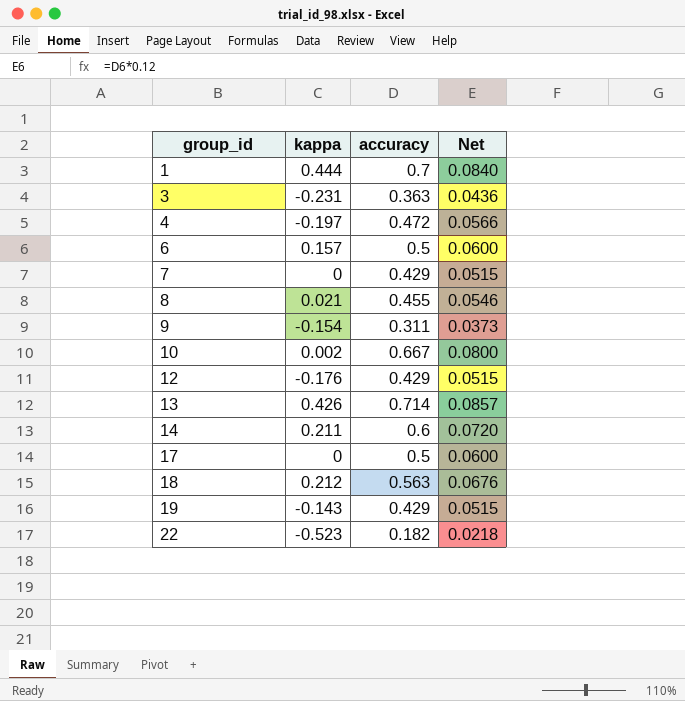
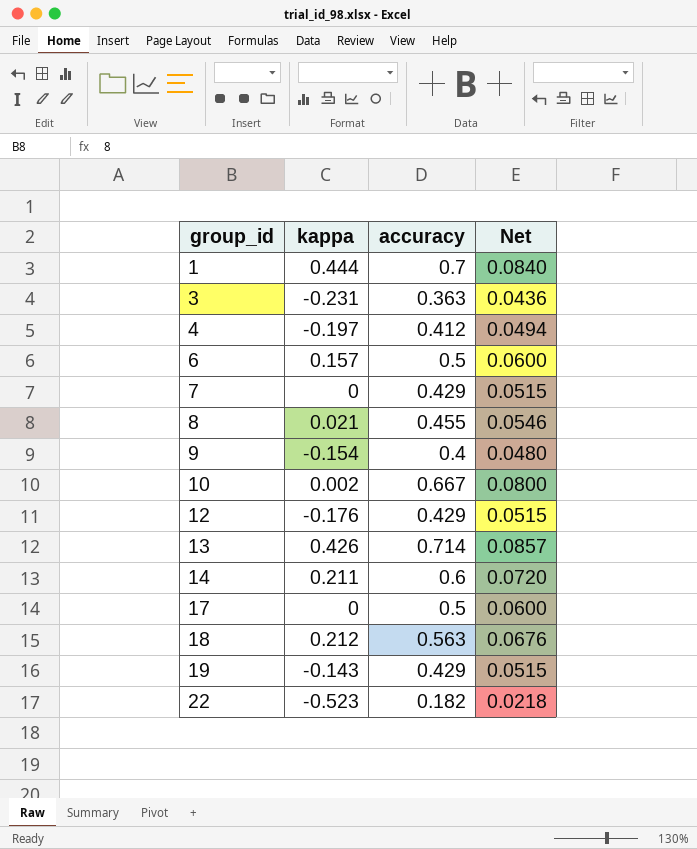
4 | accuracy: 0.472 -> 0.412
4 | Net: 0.0566 -> 0.0494
9 | accuracy: 0.311 -> 0.4
9 | Net: 0.0373 -> 0.0480

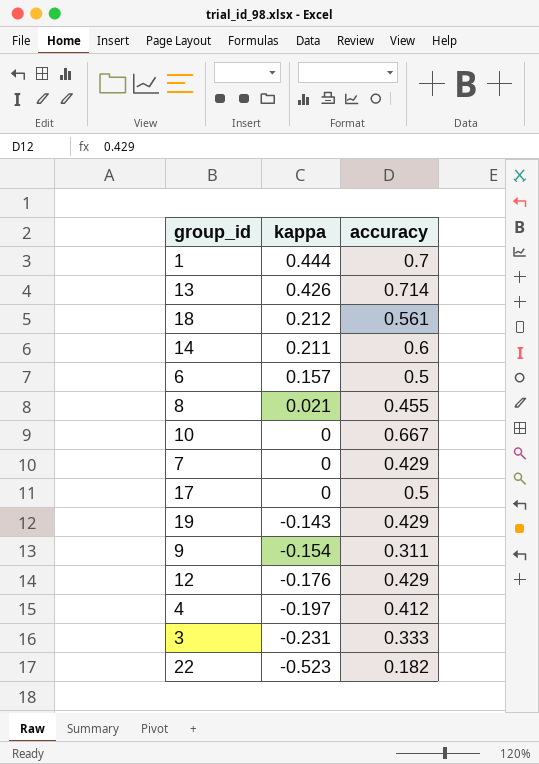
row order: group_id ascending -> kappa descending
column Net | formula: [accuracy] * 0.12 -> none
18 | accuracy: 0.563 -> 0.561
10 | kappa: 0.002 -> 0
9 | accuracy: 0.4 -> 0.311
3 | accuracy: 0.363 -> 0.333

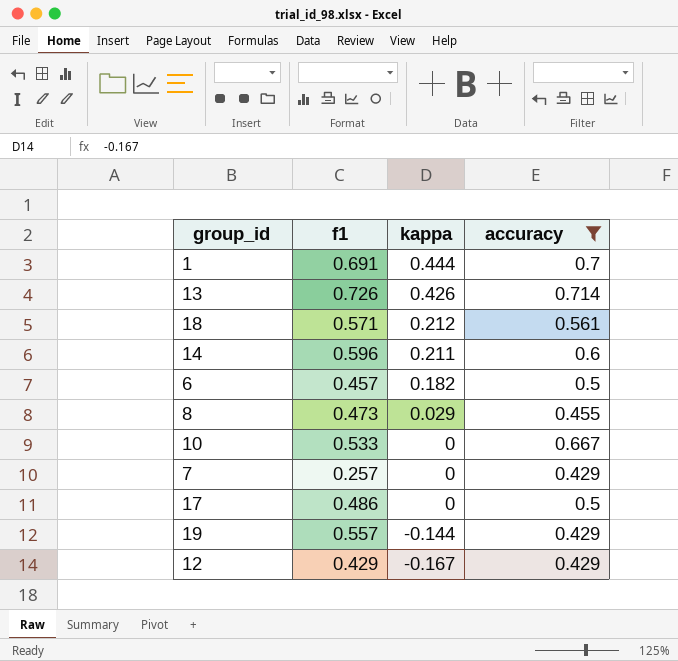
filter: none -> accuracy >= 0.429
column f1 | position: none -> 2
6 | kappa: 0.157 -> 0.182
8 | kappa: 0.021 -> 0.029
19 | kappa: -0.143 -> -0.144
12 | kappa: -0.176 -> -0.167

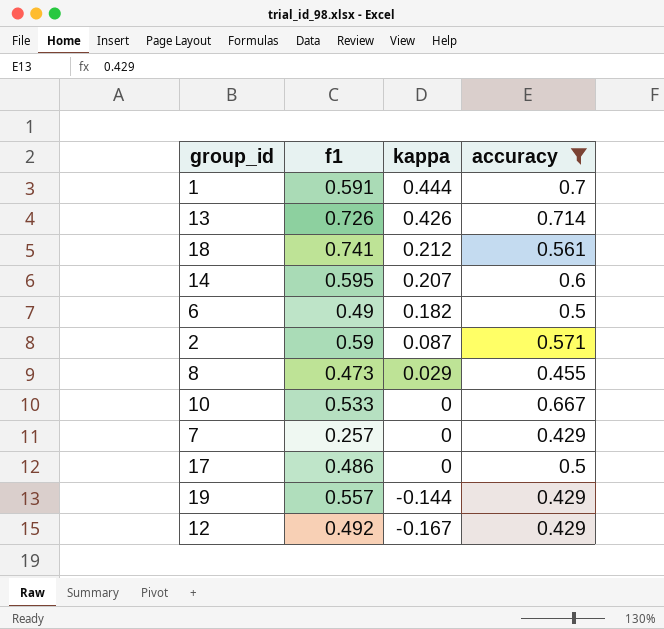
1 | f1: 0.691 -> 0.591
18 | f1: 0.571 -> 0.741
14 | f1: 0.596 -> 0.595
14 | kappa: 0.211 -> 0.207
6 | f1: 0.457 -> 0.49
row 2: none -> 0.59 | 0.087 | 0.571
12 | f1: 0.429 -> 0.492

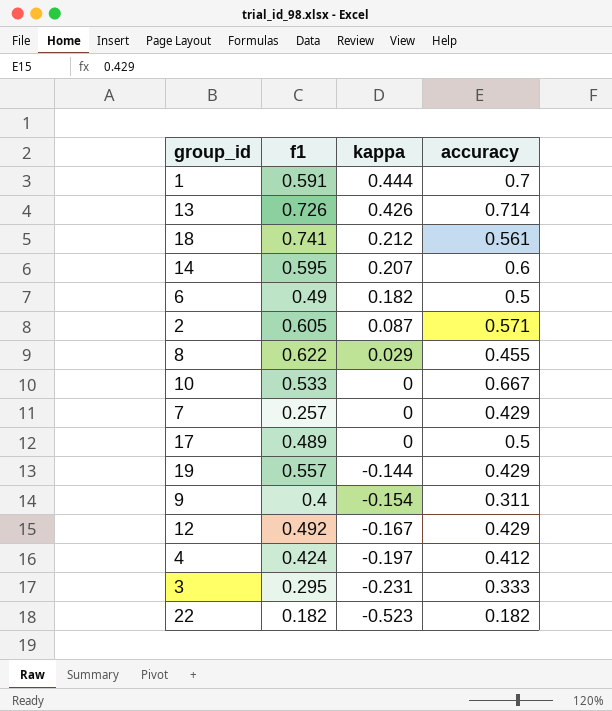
filter: accuracy >= 0.429 -> none
2 | f1: 0.59 -> 0.605
8 | f1: 0.473 -> 0.622
17 | f1: 0.486 -> 0.489

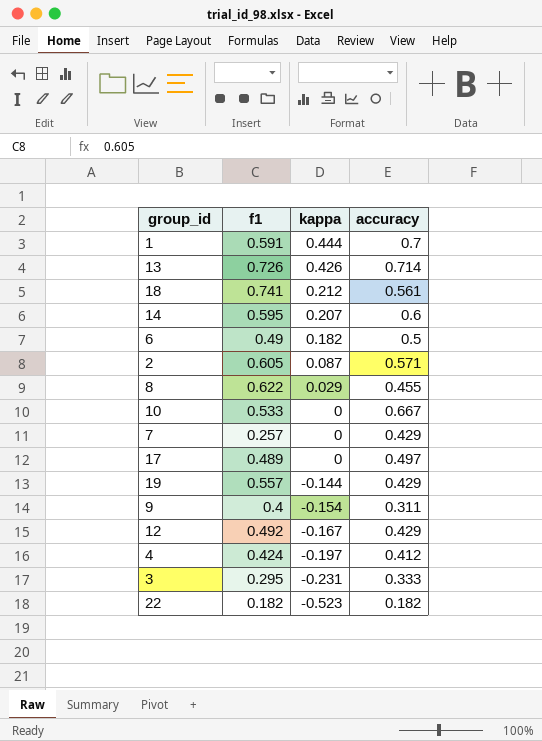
17 | accuracy: 0.5 -> 0.497

